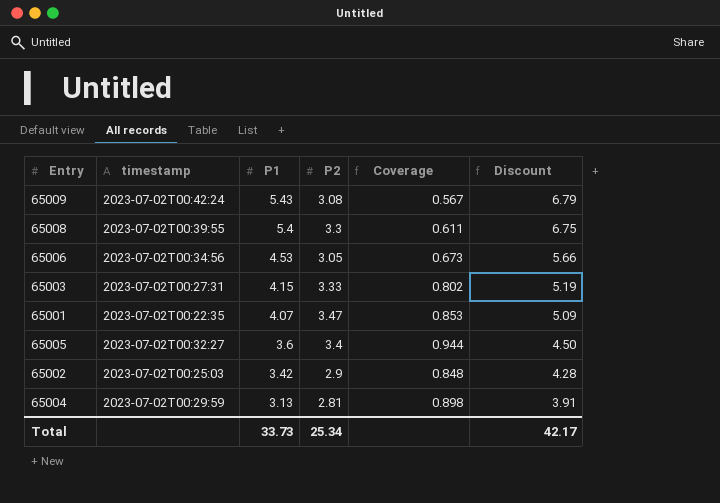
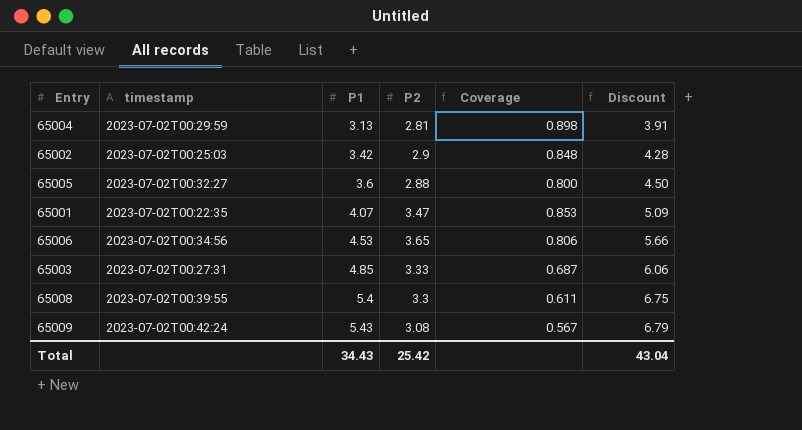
row order: P1 descending -> P1 ascending
65005 | P2: 3.4 -> 2.88
65005 | Coverage: 0.944 -> 0.800
65006 | P2: 3.05 -> 3.65
65006 | Coverage: 0.673 -> 0.806
65003 | P1: 4.15 -> 4.85
65003 | Coverage: 0.802 -> 0.687
65003 | Discount: 5.19 -> 6.06
Total | P1: 33.73 -> 34.43
Total | P2: 25.34 -> 25.42
Total | Discount: 42.17 -> 43.04

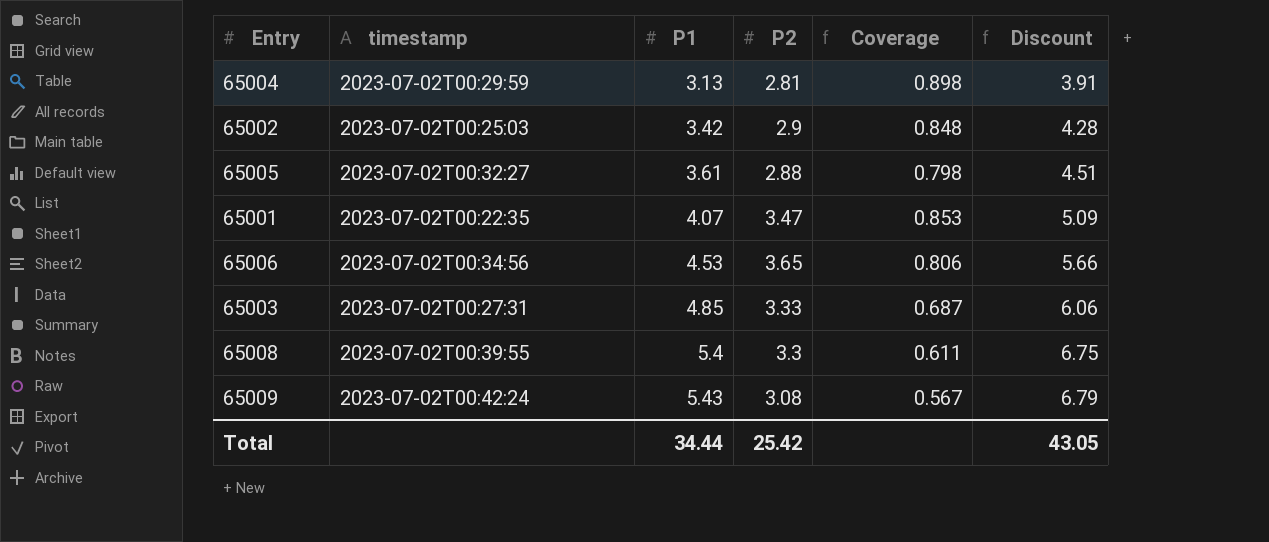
65005 | P1: 3.6 -> 3.61
65005 | Coverage: 0.800 -> 0.798
65005 | Discount: 4.50 -> 4.51
Total | P1: 34.43 -> 34.44
Total | Discount: 43.04 -> 43.05

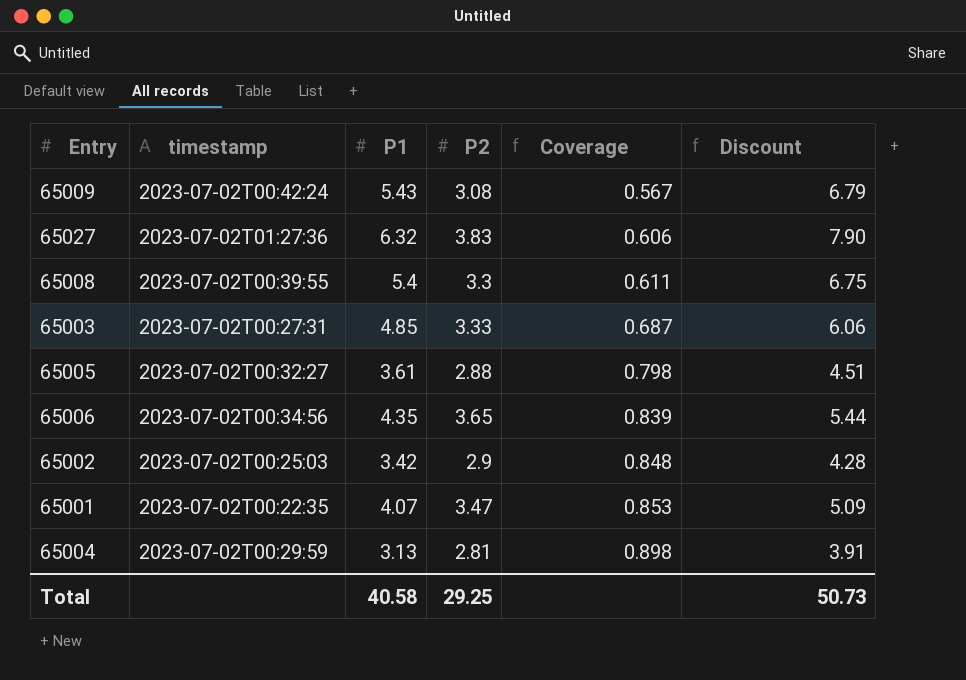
row order: P1 ascending -> Coverage ascending
row 65027: none -> 2023-07-02T01:27:36 | 6.32 | 3.83 | 0.606 | 7.90
65006 | P1: 4.53 -> 4.35
65006 | Coverage: 0.806 -> 0.839
65006 | Discount: 5.66 -> 5.44
Total | P1: 34.44 -> 40.58
Total | P2: 25.42 -> 29.25
Total | Discount: 43.05 -> 50.73

